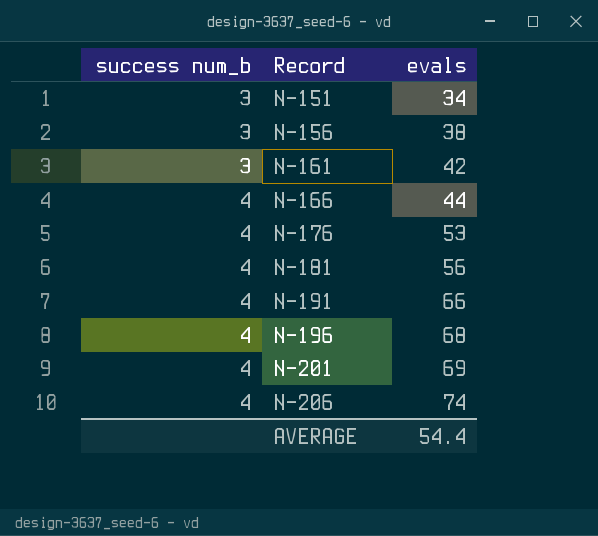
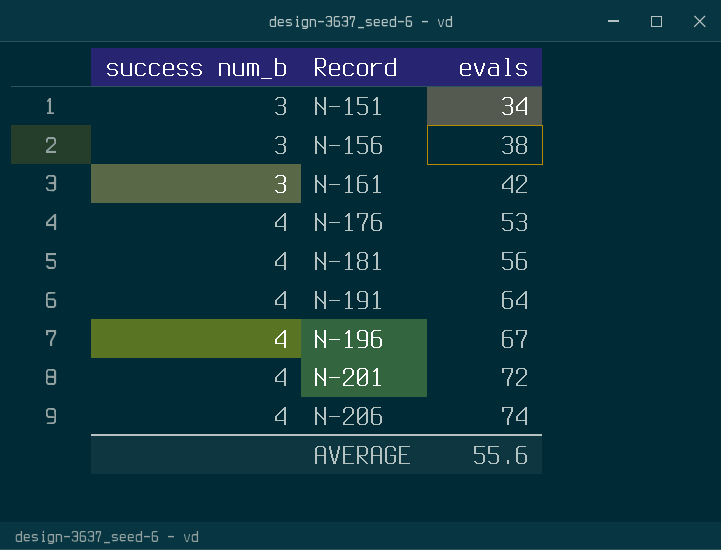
row N-166: 4 | 44 -> none
N-191 | evals: 66 -> 64
N-196 | evals: 68 -> 67
N-201 | evals: 69 -> 72
AVERAGE | evals: 54.4 -> 55.6

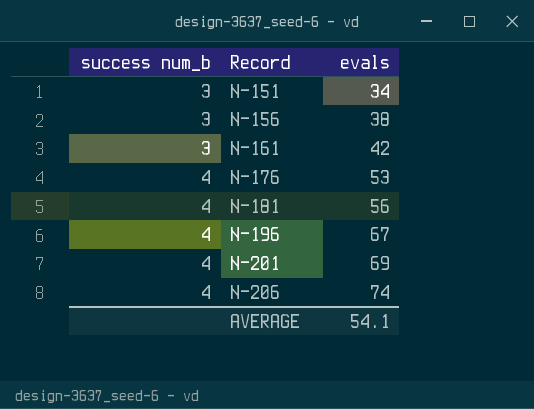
row N-191: 4 | 64 -> none
N-201 | evals: 72 -> 69
AVERAGE | evals: 55.6 -> 54.1

